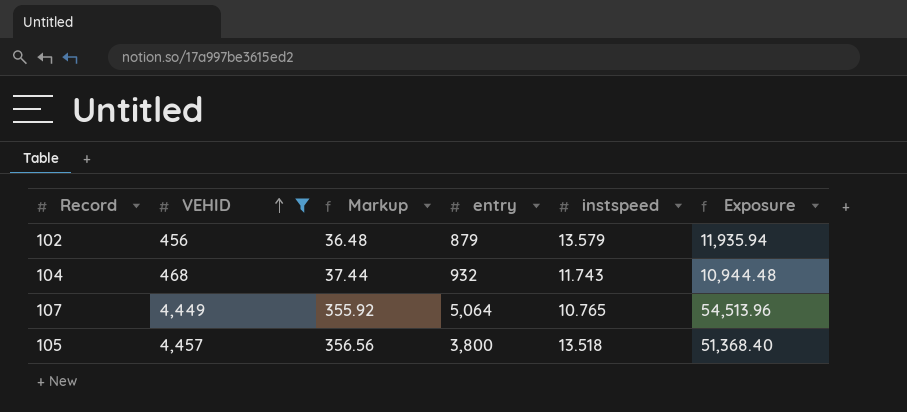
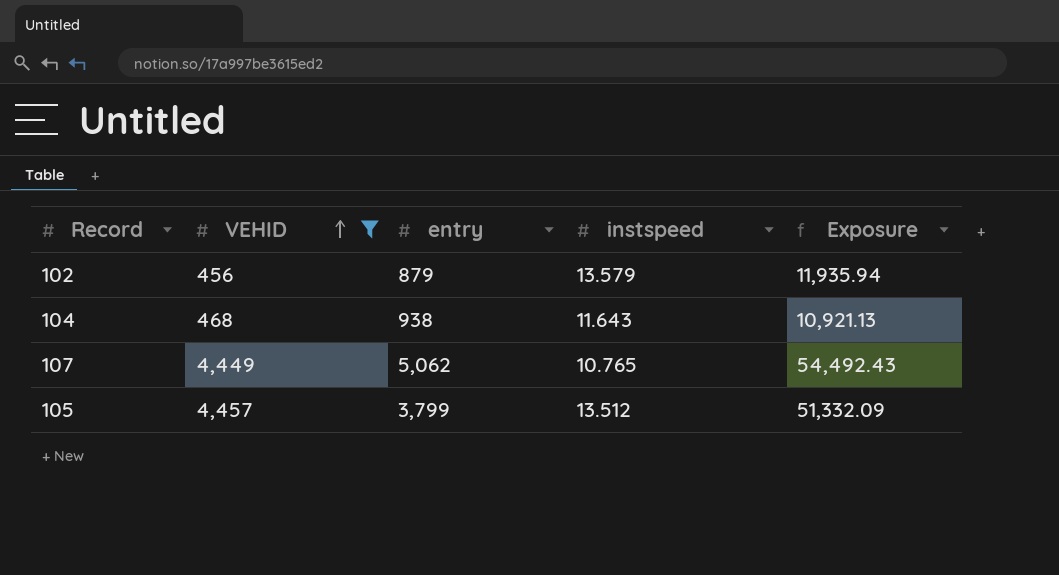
column Markup | formula: [VEHID] * 0.08 -> none
104 | entry: 932 -> 938
104 | instspeed: 11.743 -> 11.643
104 | Exposure: 10,944.48 -> 10,921.13
107 | entry: 5,064 -> 5,062
107 | Exposure: 54,513.96 -> 54,492.43
105 | entry: 3,800 -> 3,799
105 | instspeed: 13.518 -> 13.512
105 | Exposure: 51,368.40 -> 51,332.09

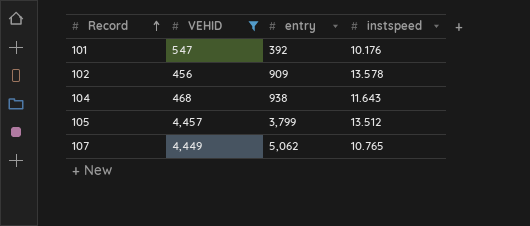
row order: VEHID ascending -> Record ascending
column Exposure | formula: [entry] * [instspeed] -> none
row 101: none -> 547 | 392 | 10.176
102 | entry: 879 -> 909
102 | instspeed: 13.579 -> 13.578

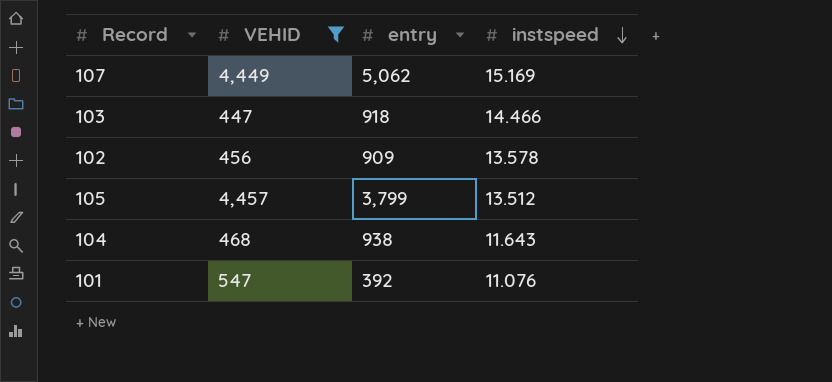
row order: Record ascending -> instspeed descending
107 | instspeed: 10.765 -> 15.169
row 103: none -> 447 | 918 | 14.466
101 | instspeed: 10.176 -> 11.076

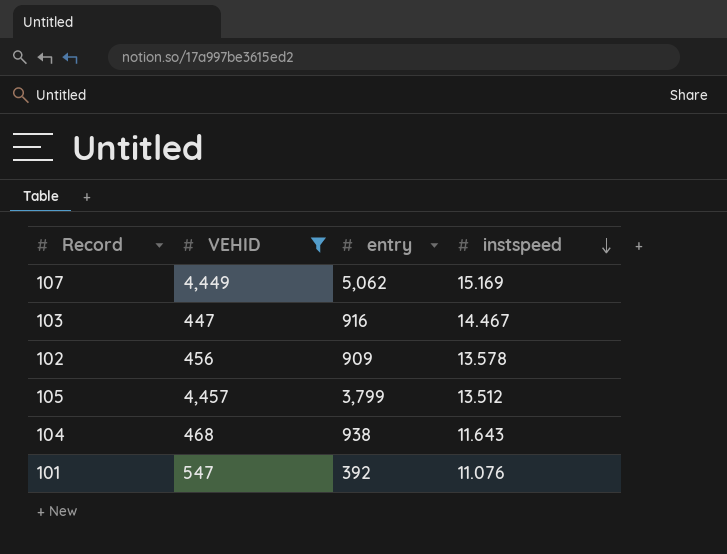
103 | entry: 918 -> 916
103 | instspeed: 14.466 -> 14.467

